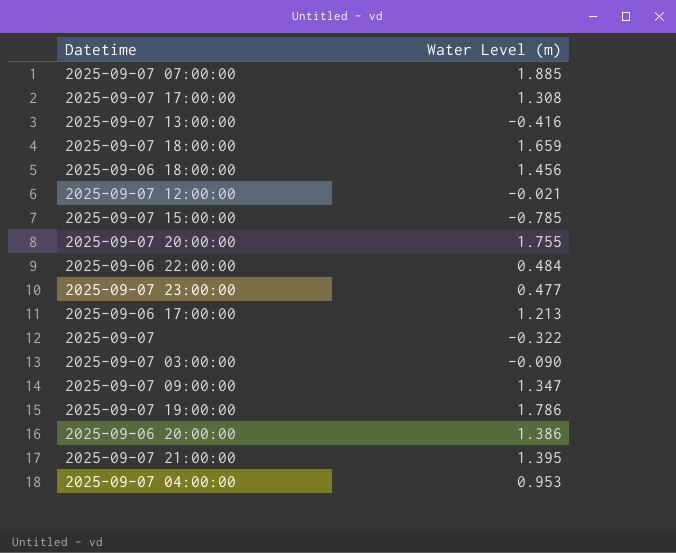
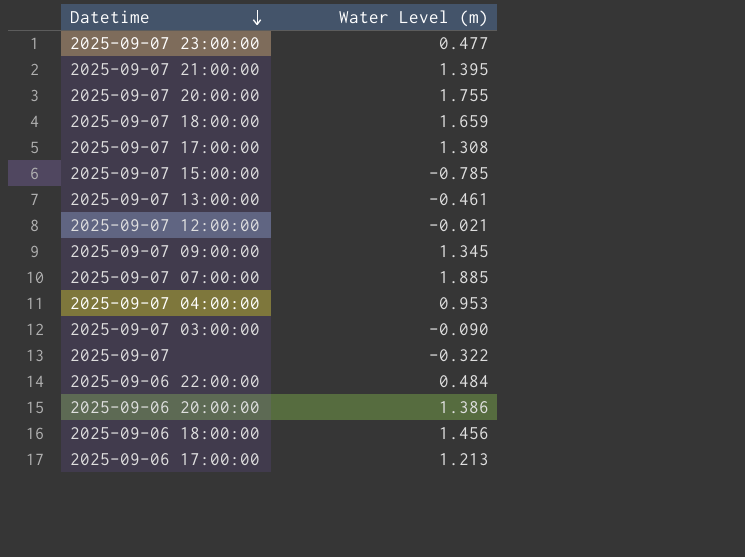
row order: none -> Datetime descending
row 2025-09-07 19:00:00: 1.786 -> none
2025-09-07 13:00:00 | Water Level (m): -0.416 -> -0.461
2025-09-07 09:00:00 | Water Level (m): 1.347 -> 1.345

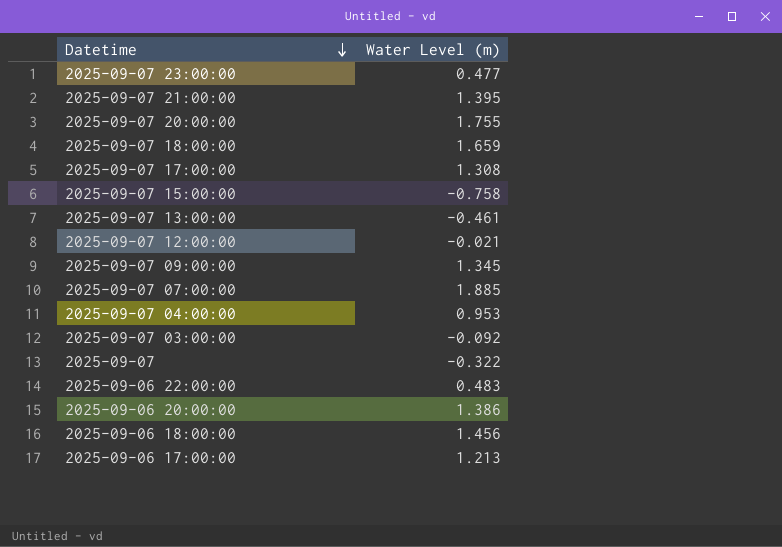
2025-09-07 15:00:00 | Water Level (m): -0.785 -> -0.758
2025-09-07 03:00:00 | Water Level (m): -0.090 -> -0.092
2025-09-06 22:00:00 | Water Level (m): 0.484 -> 0.483

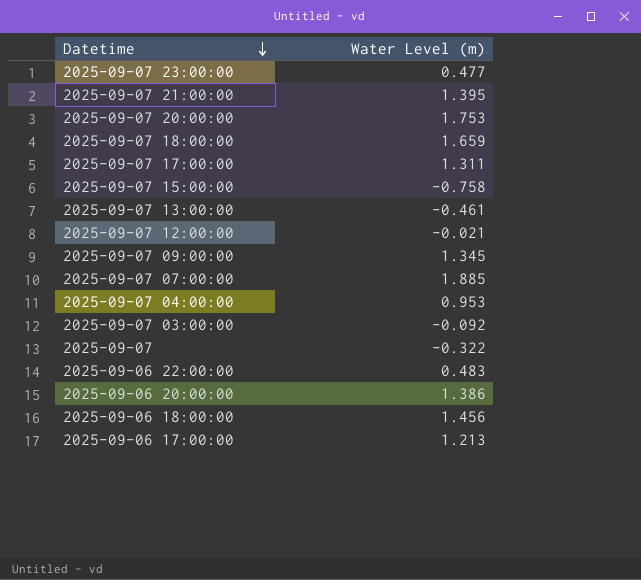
2025-09-07 20:00:00 | Water Level (m): 1.755 -> 1.753
2025-09-07 17:00:00 | Water Level (m): 1.308 -> 1.311

